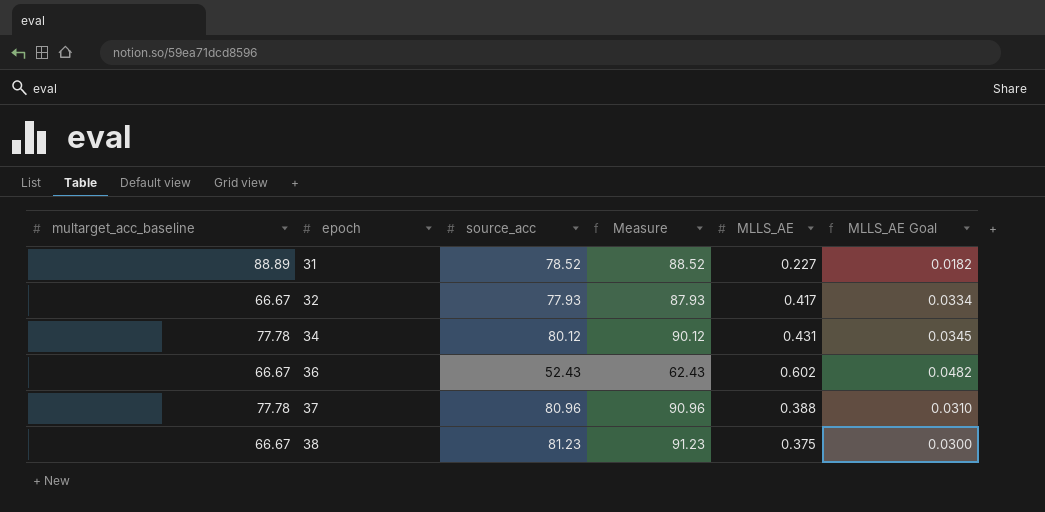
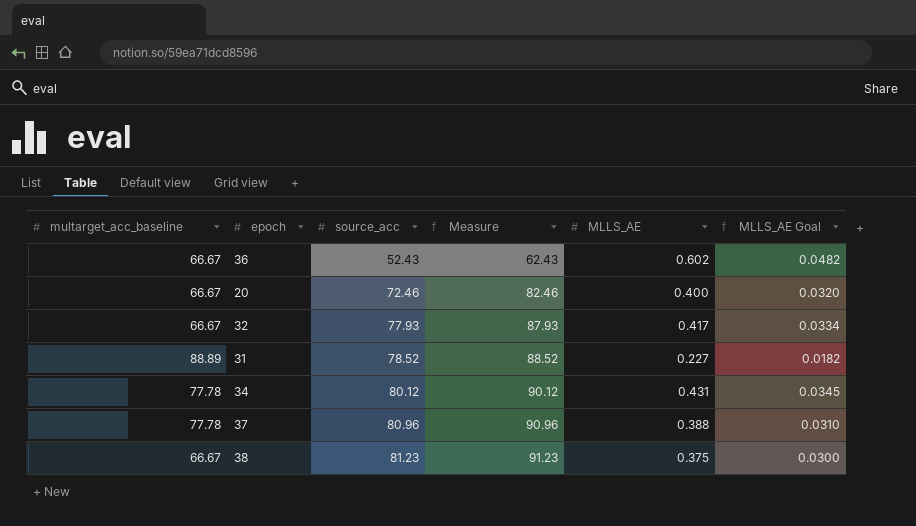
row order: epoch ascending -> source_acc ascending
row 20: none -> 66.67 | 72.46 | 82.46 | 0.400 | 0.0320

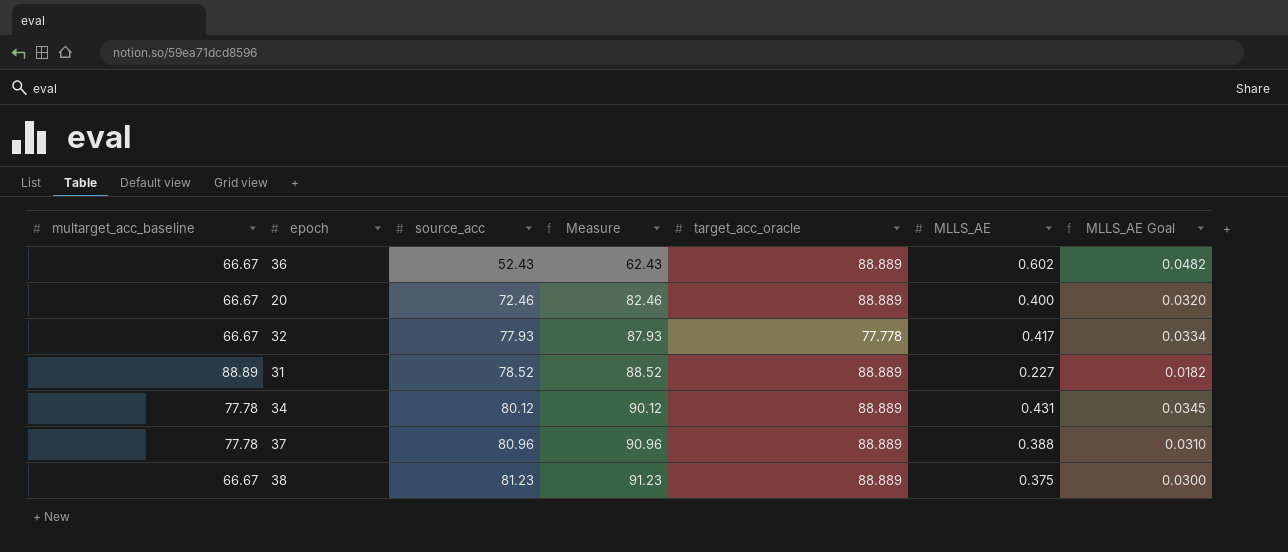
column target_acc_oracle | position: none -> 5

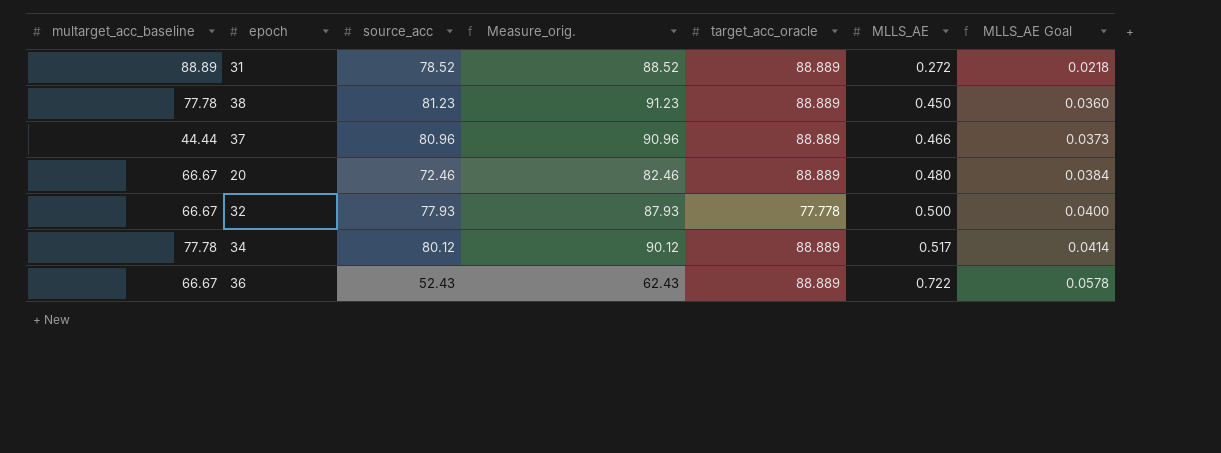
row order: source_acc ascending -> MLLS_AE ascending
column name: Measure -> Measure_orig.
31 | MLLS_AE: 0.227 -> 0.272
31 | MLLS_AE Goal: 0.0182 -> 0.0218
38 | multarget_acc_baseline: 66.67 -> 77.78
38 | MLLS_AE: 0.375 -> 0.450
38 | MLLS_AE Goal: 0.0300 -> 0.0360
37 | multarget_acc_baseline: 77.78 -> 44.44
37 | MLLS_AE: 0.388 -> 0.466
37 | MLLS_AE Goal: 0.0310 -> 0.0373
20 | MLLS_AE: 0.400 -> 0.480
20 | MLLS_AE Goal: 0.0320 -> 0.0384
32 | MLLS_AE: 0.417 -> 0.500
32 | MLLS_AE Goal: 0.0334 -> 0.0400
34 | MLLS_AE: 0.431 -> 0.517
34 | MLLS_AE Goal: 0.0345 -> 0.0414
36 | MLLS_AE: 0.602 -> 0.722
36 | MLLS_AE Goal: 0.0482 -> 0.0578

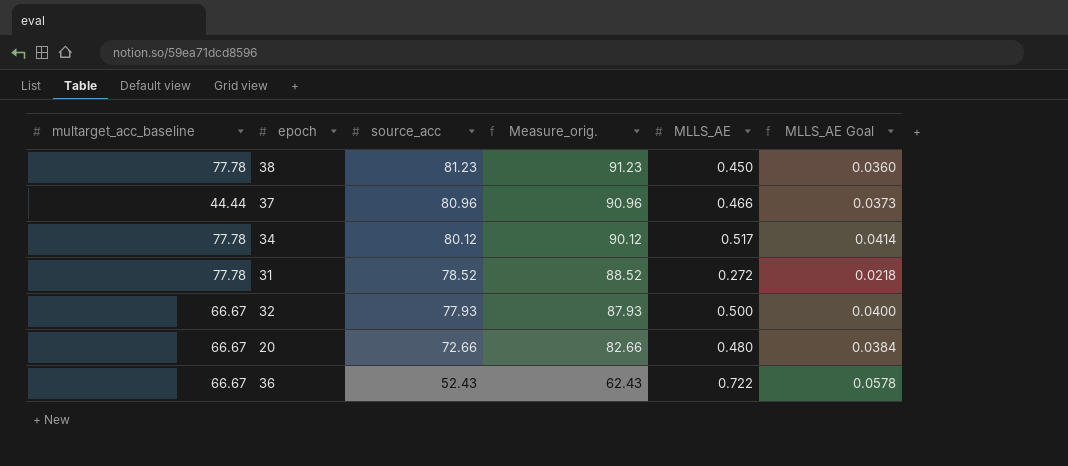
row order: MLLS_AE ascending -> source_acc descending
column target_acc_oracle | position: 5 -> none
31 | multarget_acc_baseline: 88.89 -> 77.78
20 | source_acc: 72.46 -> 72.66
20 | Measure_orig.: 82.46 -> 82.66

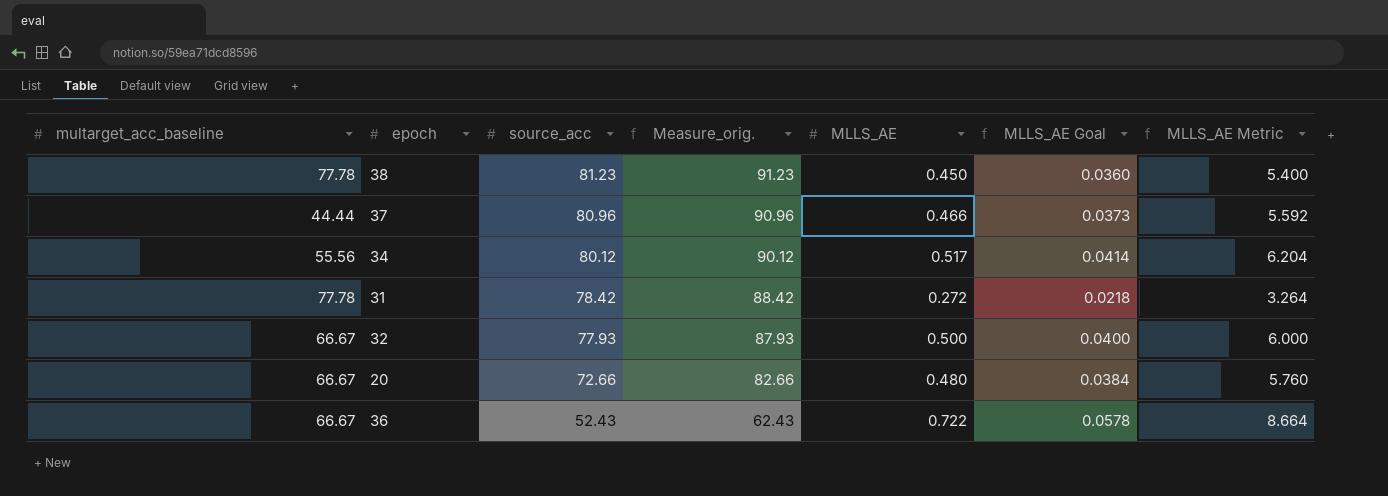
column MLLS_AE Metric | formula: none -> [MLLS_AE] * 12
34 | multarget_acc_baseline: 77.78 -> 55.56
31 | source_acc: 78.52 -> 78.42
31 | Measure_orig.: 88.52 -> 88.42

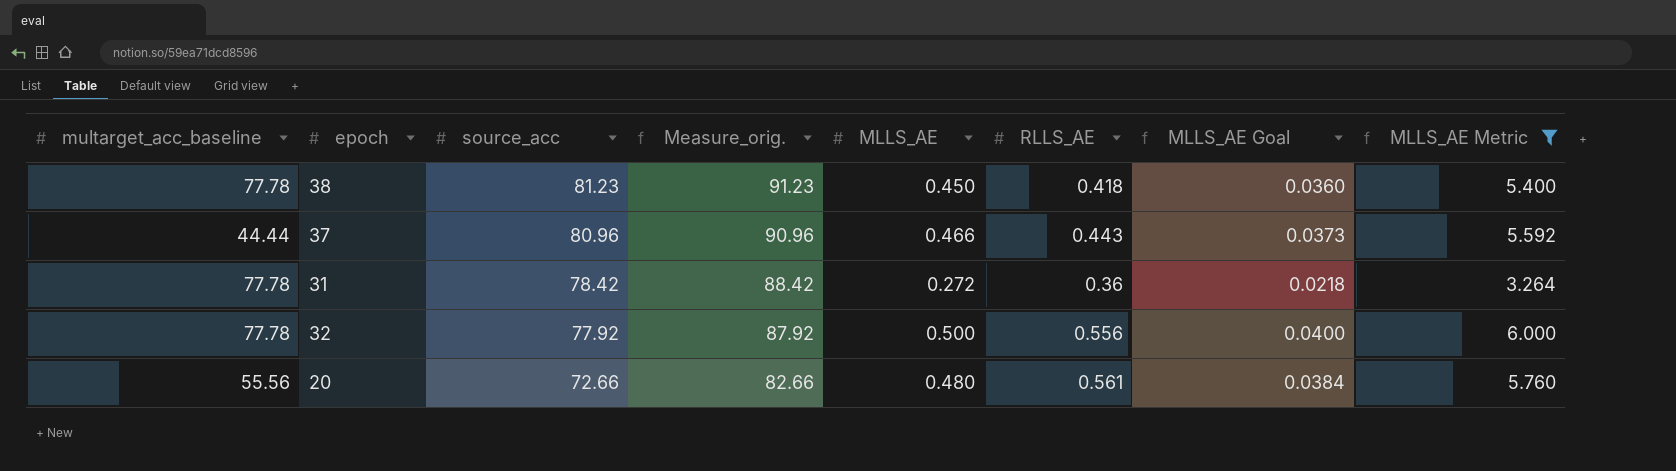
filter: none -> MLLS_AE Metric <= 6.000
column RLLS_AE | position: none -> 6
32 | multarget_acc_baseline: 66.67 -> 77.78
32 | source_acc: 77.93 -> 77.92
32 | Measure_orig.: 87.93 -> 87.92
20 | multarget_acc_baseline: 66.67 -> 55.56

